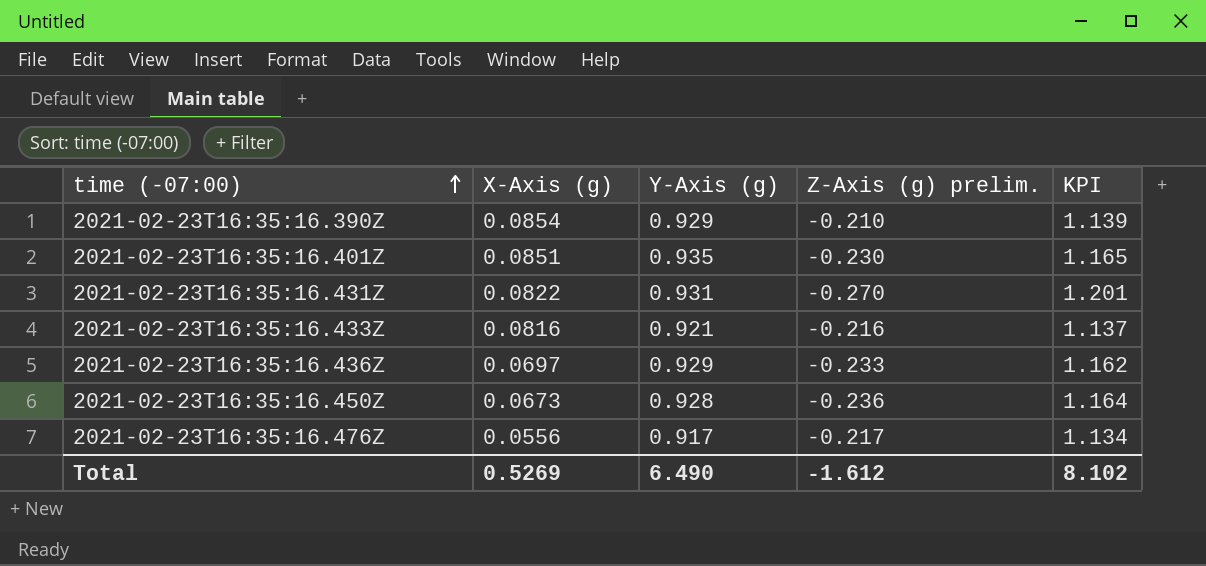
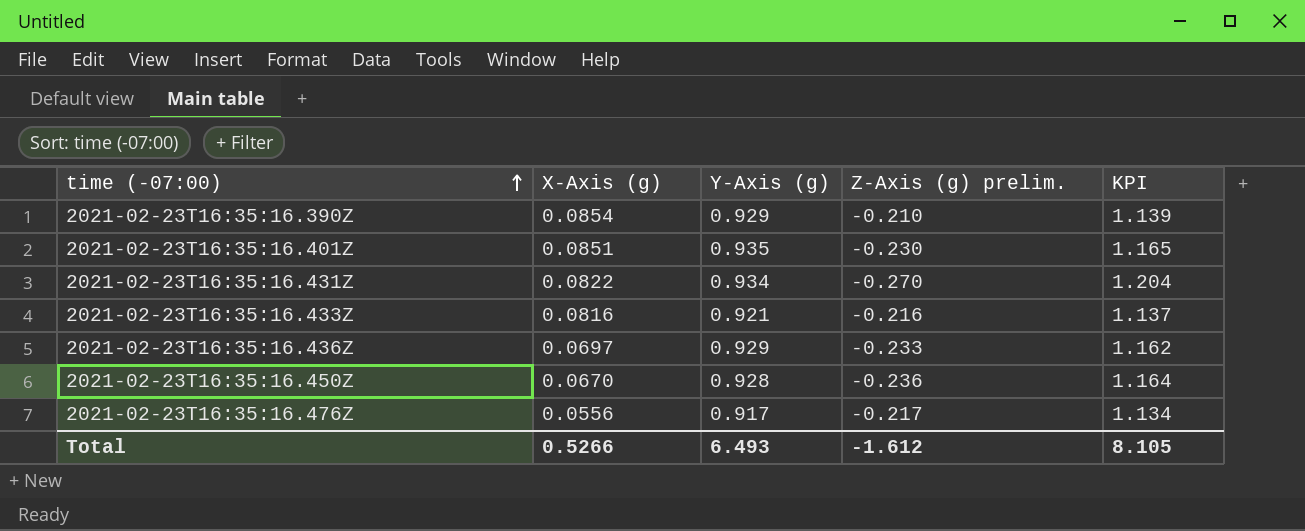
2021-02-23T16:35:16.431Z | Y-Axis (g): 0.931 -> 0.934
2021-02-23T16:35:16.431Z | KPI: 1.201 -> 1.204
2021-02-23T16:35:16.450Z | X-Axis (g): 0.0673 -> 0.0670
Total | X-Axis (g): 0.5269 -> 0.5266
Total | Y-Axis (g): 6.490 -> 6.493
Total | KPI: 8.102 -> 8.105

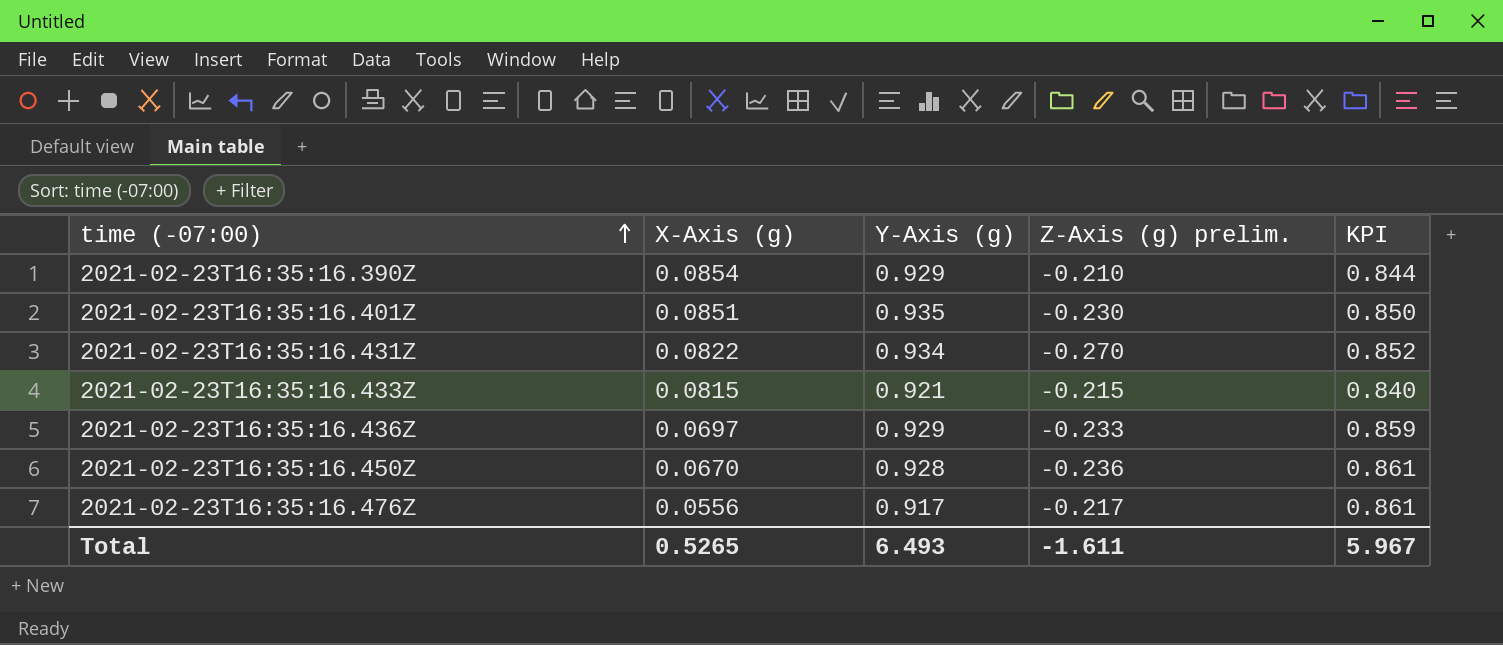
column KPI | formula: [Y-Axis (g)] - [Z-Axis (g) prelim.] -> [Y-Axis (g)] - [X-Axis (g)]
2021-02-23T16:35:16.433Z | X-Axis (g): 0.0816 -> 0.0815
2021-02-23T16:35:16.433Z | Z-Axis (g) prelim.: -0.216 -> -0.215
Total | X-Axis (g): 0.5266 -> 0.5265
Total | Z-Axis (g) prelim.: -1.612 -> -1.611
Total | KPI: 8.105 -> 5.967

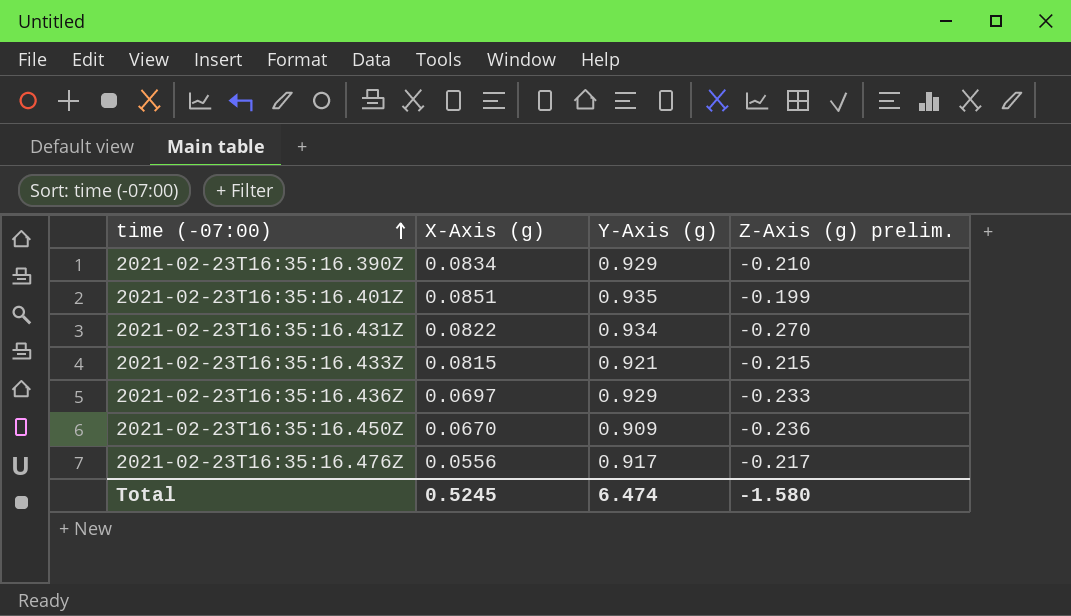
column KPI | formula: [Y-Axis (g)] - [X-Axis (g)] -> none
2021-02-23T16:35:16.390Z | X-Axis (g): 0.0854 -> 0.0834
2021-02-23T16:35:16.401Z | Z-Axis (g) prelim.: -0.230 -> -0.199
2021-02-23T16:35:16.450Z | Y-Axis (g): 0.928 -> 0.909
Total | X-Axis (g): 0.5265 -> 0.5245
Total | Y-Axis (g): 6.493 -> 6.474
Total | Z-Axis (g) prelim.: -1.611 -> -1.580

